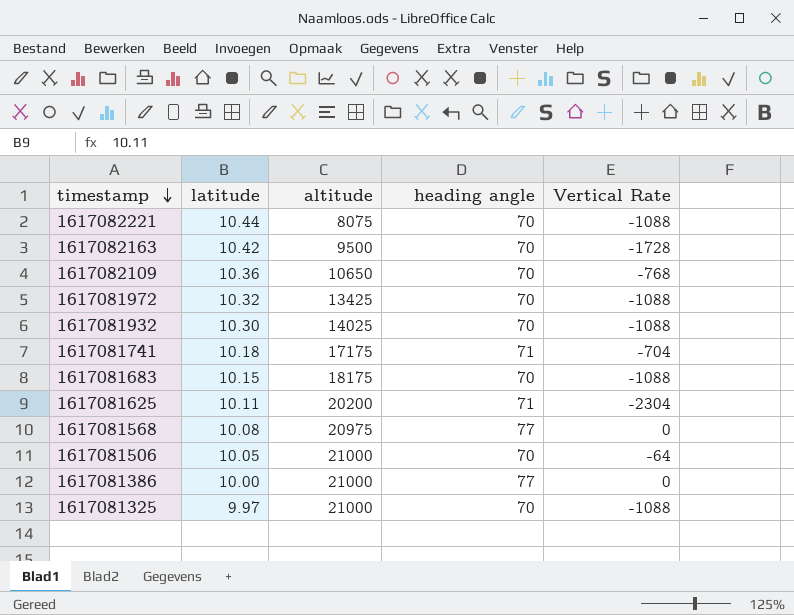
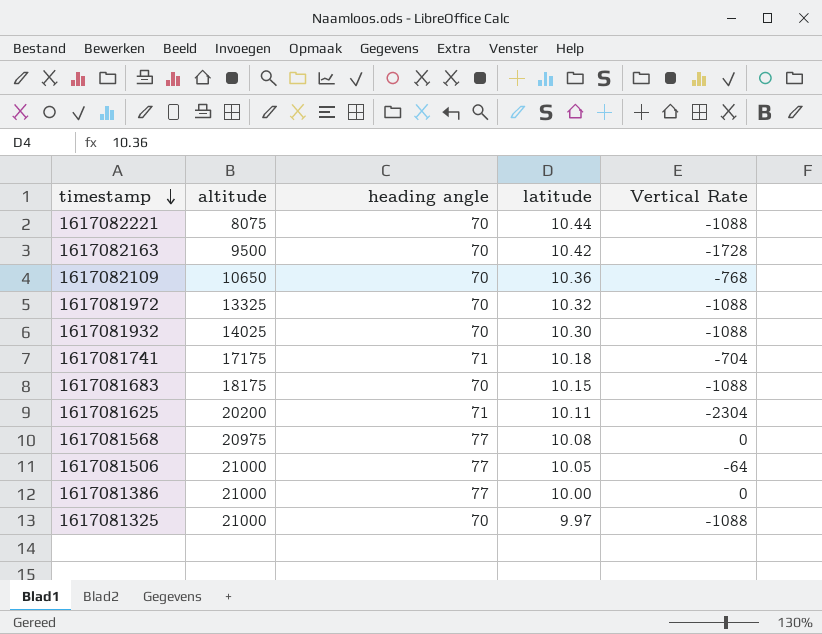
column latitude | position: 2 -> 4
1617081972 | altitude: 13425 -> 13325
1617081506 | heading angle: 70 -> 77

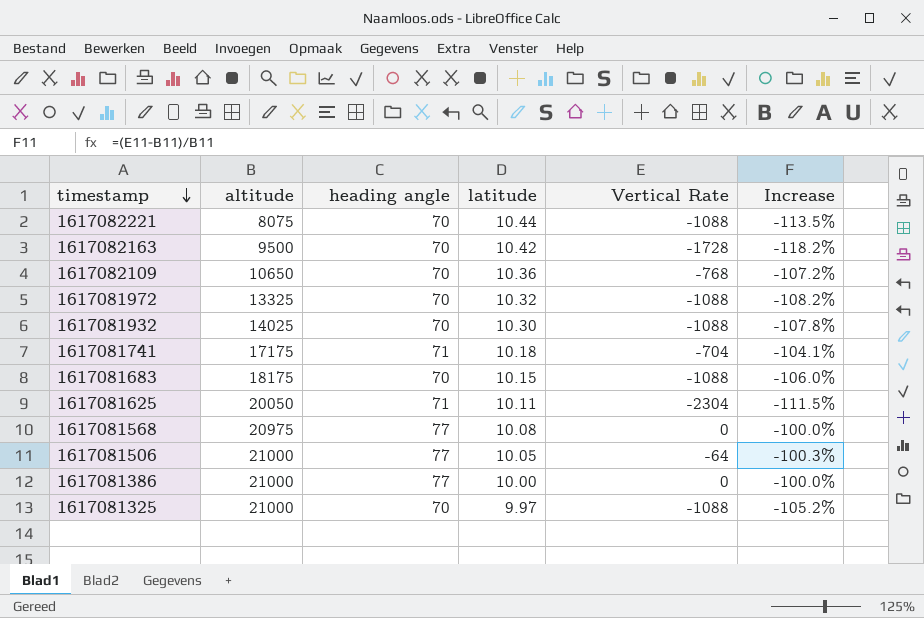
column Increase | formula: none -> ([Vertical Rate] - [altitude]) / [altitude]
1617081625 | altitude: 20200 -> 20050

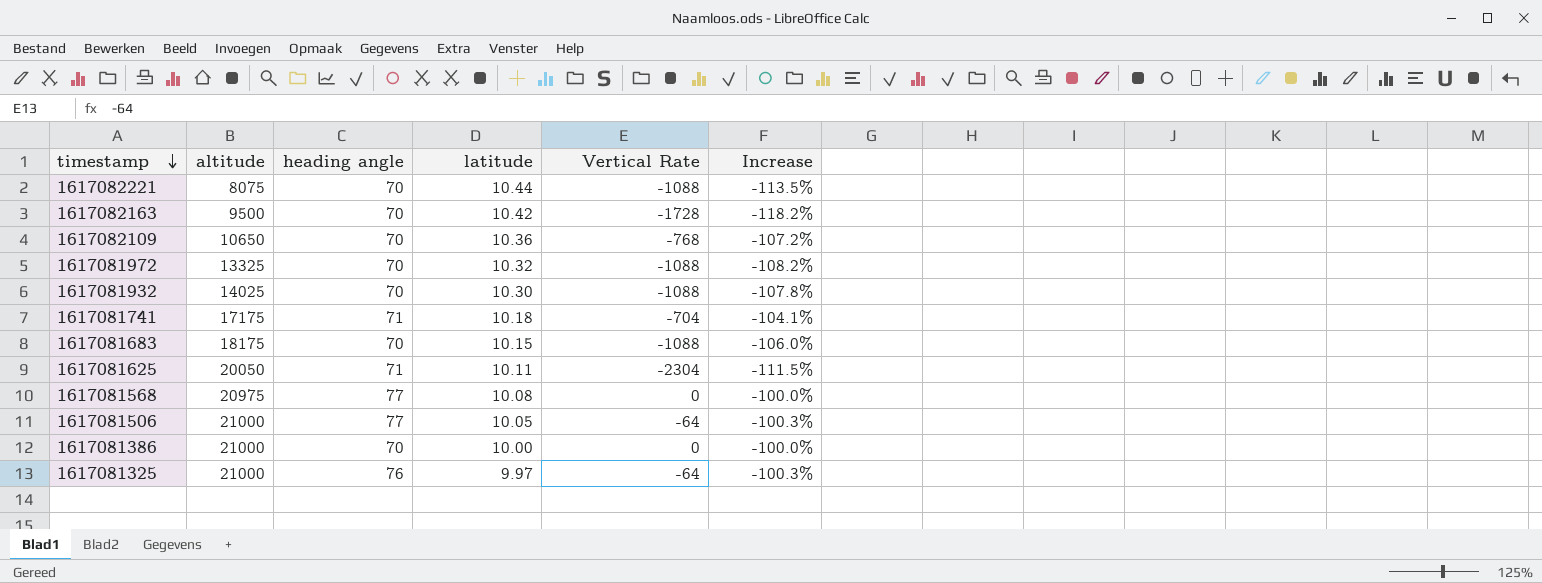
1617081386 | heading angle: 77 -> 70
1617081325 | heading angle: 70 -> 76
1617081325 | Vertical Rate: -1088 -> -64
1617081325 | Increase: -105.2% -> -100.3%

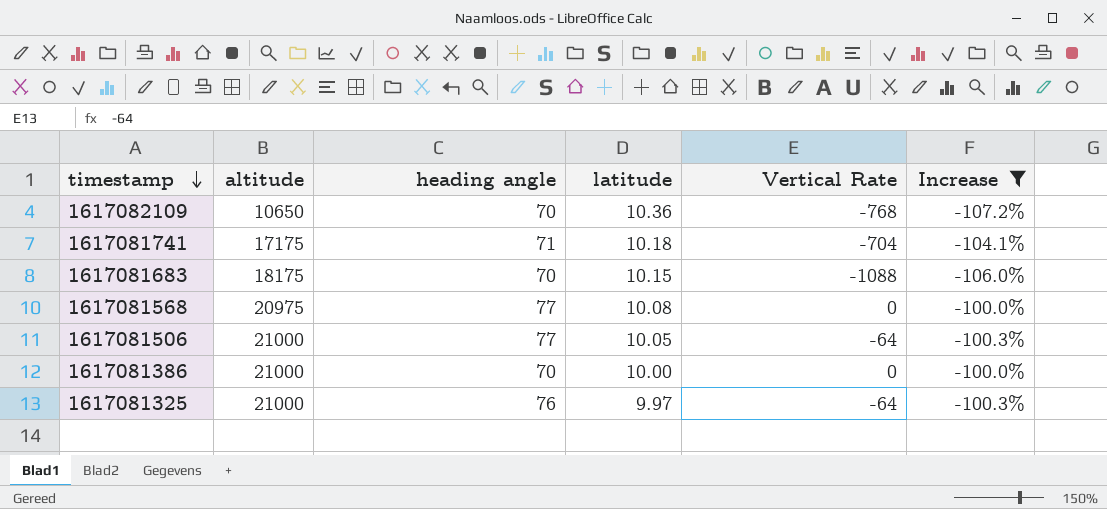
filter: none -> Increase >= -107.2%

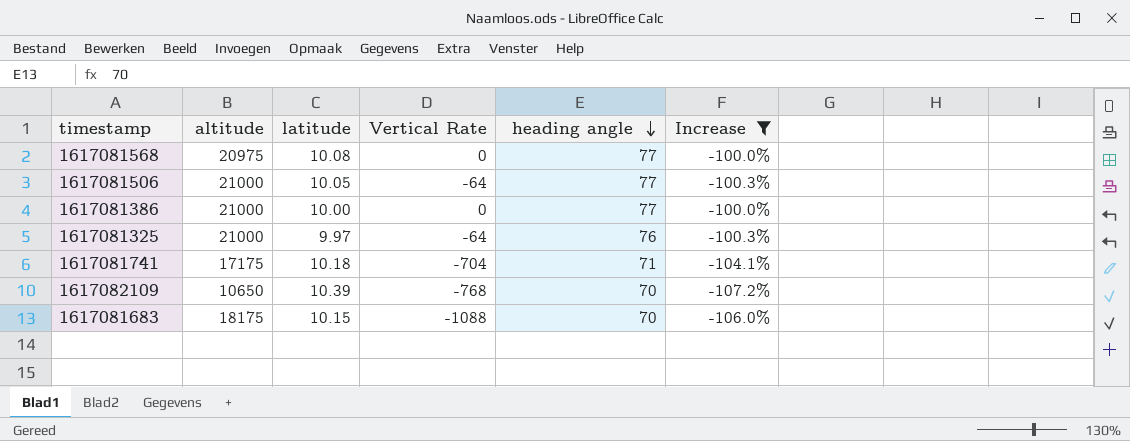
row order: timestamp descending -> heading angle descending
column heading angle | position: 3 -> 5
1617081386 | heading angle: 70 -> 77
1617082109 | latitude: 10.36 -> 10.39

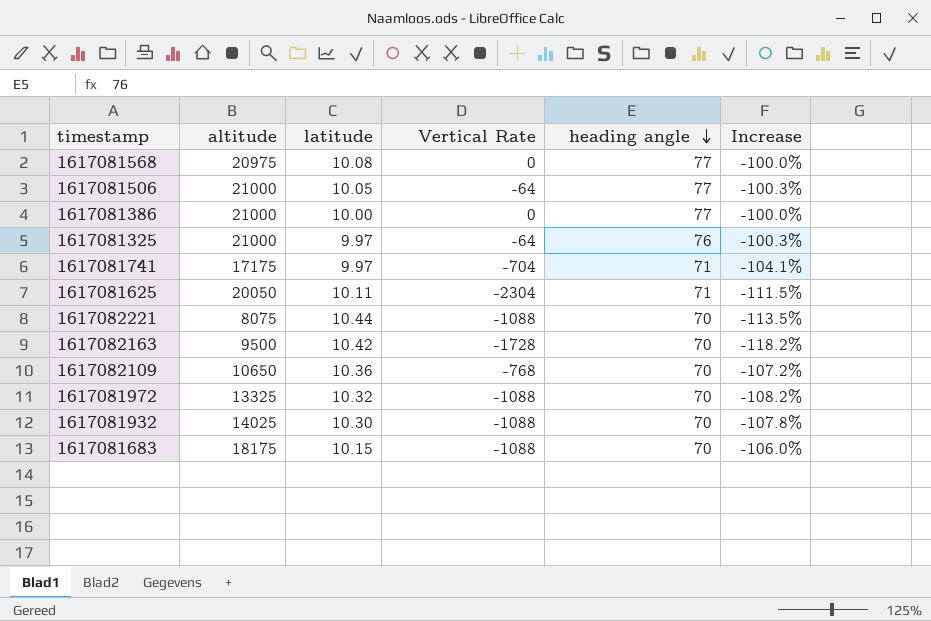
filter: Increase >= -107.2% -> none
1617081741 | latitude: 10.18 -> 9.97
1617082109 | latitude: 10.39 -> 10.36

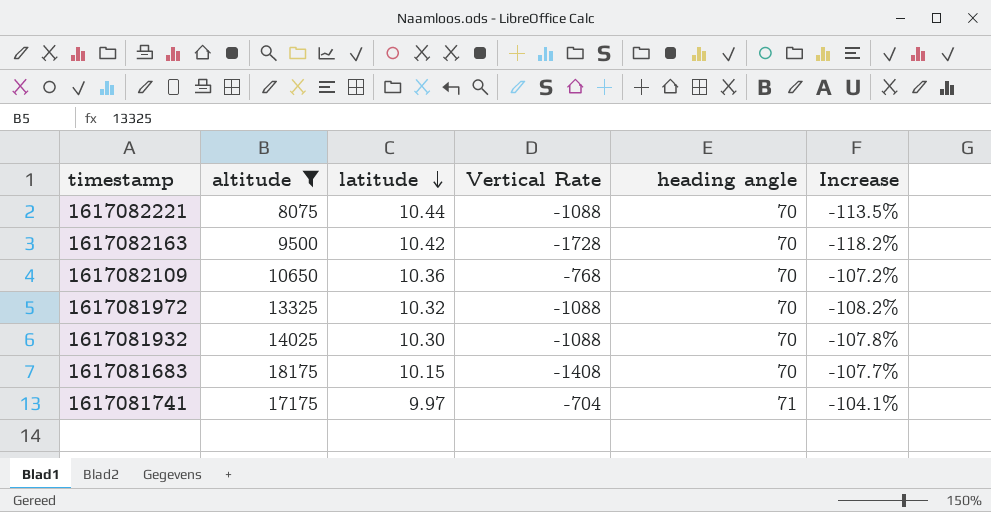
filter: none -> altitude <= 18175
row order: heading angle descending -> latitude descending
1617081683 | Vertical Rate: -1088 -> -1408
1617081683 | Increase: -106.0% -> -107.7%

